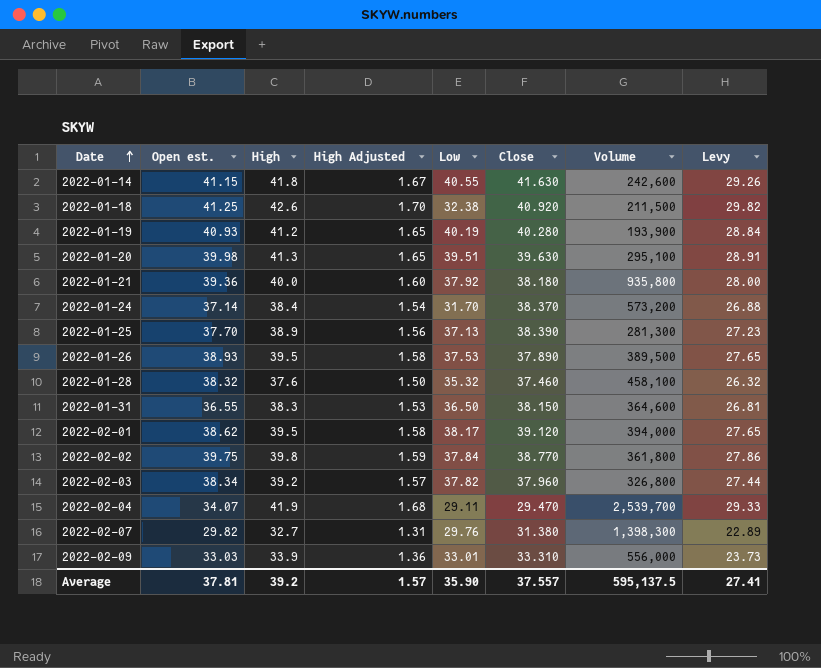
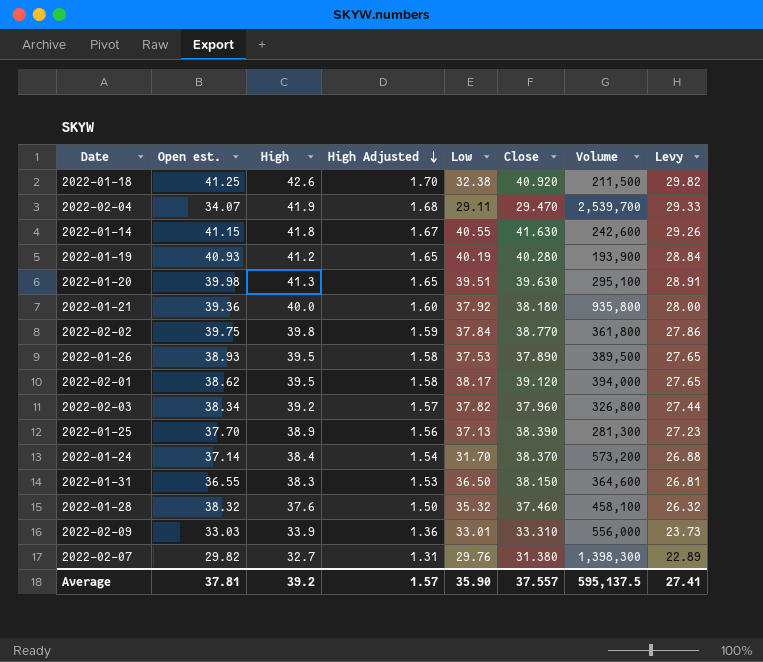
row order: Date ascending -> High Adjusted descending

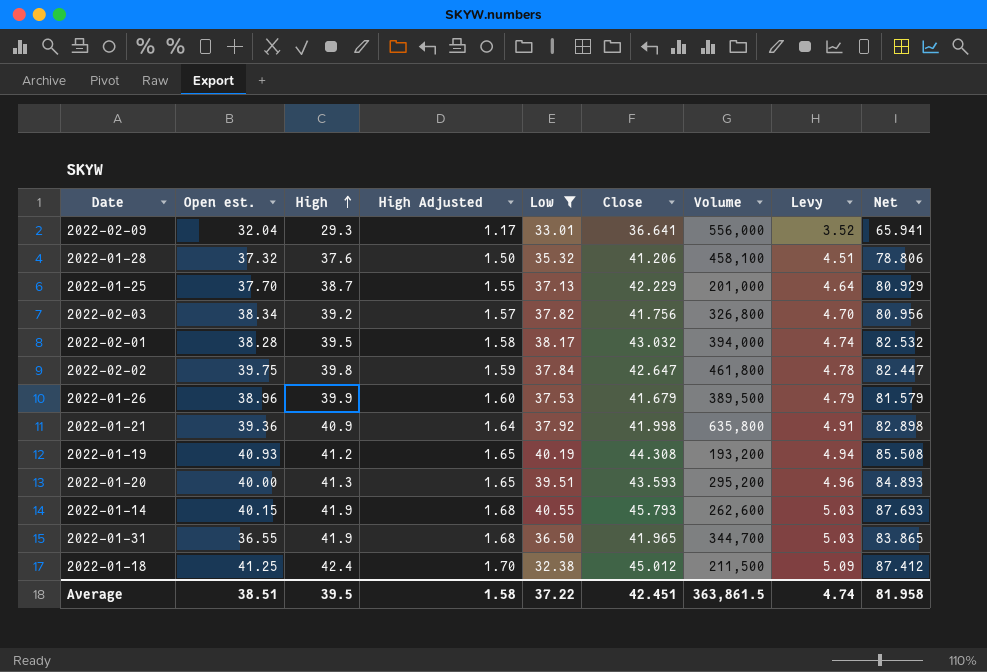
filter: none -> Low >= 32.38
row order: High Adjusted descending -> High ascending
column Levy | formula: [High] * 0.7 -> [High] * 0.12
column Net | formula: none -> [High] + [Close]
2022-02-09 | Open est.: 33.03 -> 32.04
2022-02-09 | High: 33.9 -> 29.3
2022-02-09 | High Adjusted: 1.36 -> 1.17
2022-02-09 | Close: 33.310 -> 36.641
2022-01-28 | Open est.: 38.32 -> 37.32
2022-01-28 | Close: 37.460 -> 41.206
2022-01-25 | High: 38.9 -> 38.7
2022-01-25 | High Adjusted: 1.56 -> 1.55
2022-01-25 | Close: 38.390 -> 42.229
2022-01-25 | Volume: 281,300 -> 201,000
2022-02-03 | Close: 37.960 -> 41.756
2022-02-01 | Open est.: 38.62 -> 38.28
2022-02-01 | Close: 39.120 -> 43.032
2022-02-02 | Close: 38.770 -> 42.647
2022-02-02 | Volume: 361,800 -> 461,800
2022-01-26 | Open est.: 38.93 -> 38.96
2022-01-26 | High: 39.5 -> 39.9
2022-01-26 | High Adjusted: 1.58 -> 1.60
2022-01-26 | Close: 37.890 -> 41.679
2022-01-21 | High: 40.0 -> 40.9
2022-01-21 | High Adjusted: 1.60 -> 1.64
2022-01-21 | Close: 38.180 -> 41.998
2022-01-21 | Volume: 935,800 -> 635,800
2022-01-19 | Close: 40.280 -> 44.308
2022-01-19 | Volume: 193,900 -> 193,200
2022-01-20 | Open est.: 39.98 -> 40.00
2022-01-20 | Close: 39.630 -> 43.593
2022-01-20 | Volume: 295,100 -> 295,200
2022-01-14 | Open est.: 41.15 -> 40.15
2022-01-14 | High: 41.8 -> 41.9
2022-01-14 | High Adjusted: 1.67 -> 1.68
2022-01-14 | Close: 41.630 -> 45.793
2022-01-14 | Volume: 242,600 -> 262,600
2022-01-31 | High: 38.3 -> 41.9
2022-01-31 | High Adjusted: 1.53 -> 1.68
2022-01-31 | Close: 38.150 -> 41.965
2022-01-31 | Volume: 364,600 -> 344,700
2022-01-18 | High: 42.6 -> 42.4
2022-01-18 | Close: 40.920 -> 45.012
Average | Open est.: 37.81 -> 38.51
Average | High: 39.2 -> 39.5
Average | High Adjusted: 1.57 -> 1.58
Average | Low: 35.90 -> 37.22
Average | Close: 37.557 -> 42.451
Average | Volume: 595,137.5 -> 363,861.5
Average | Levy: 27.41 -> 4.74

